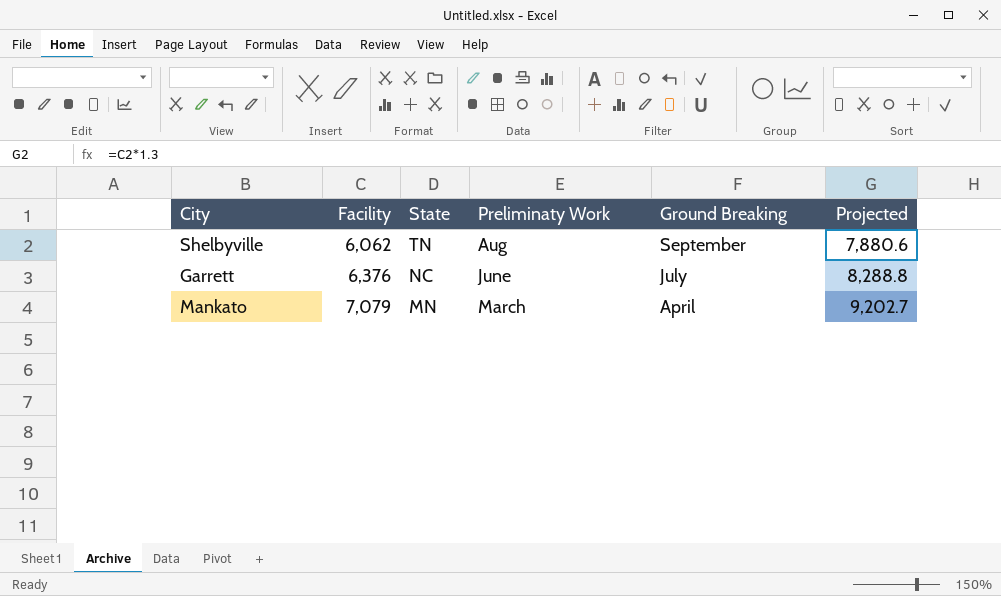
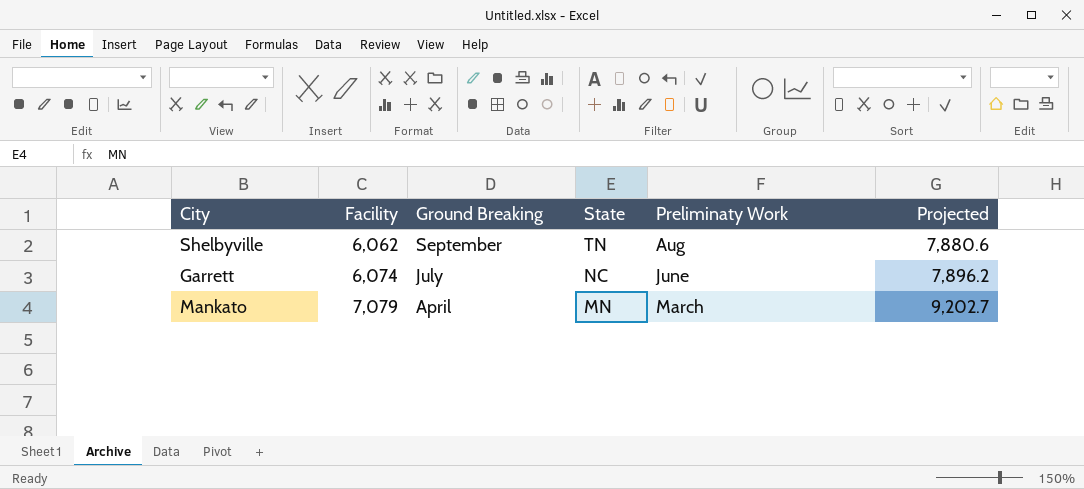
column Ground Breaking | position: 5 -> 3
Garrett | Facility: 6,376 -> 6,074
Garrett | Projected: 8,288.8 -> 7,896.2

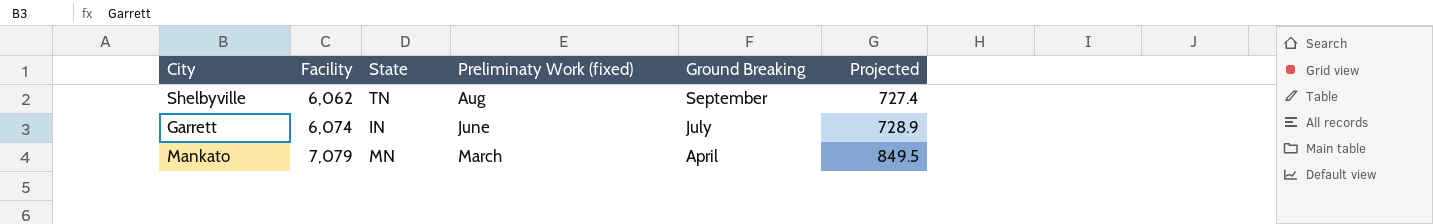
column name: Preliminaty Work -> Preliminaty Work (fixed)
column Ground Breaking | position: 3 -> 5
column Projected | formula: [Facility] * 1.3 -> [Facility] * 0.12
Garrett | State: NC -> IN

